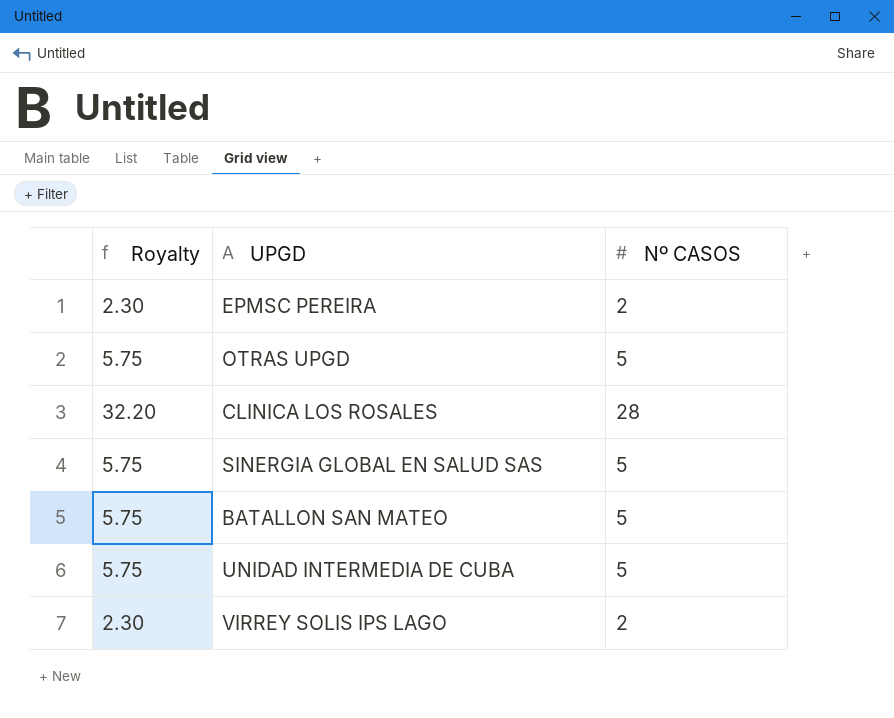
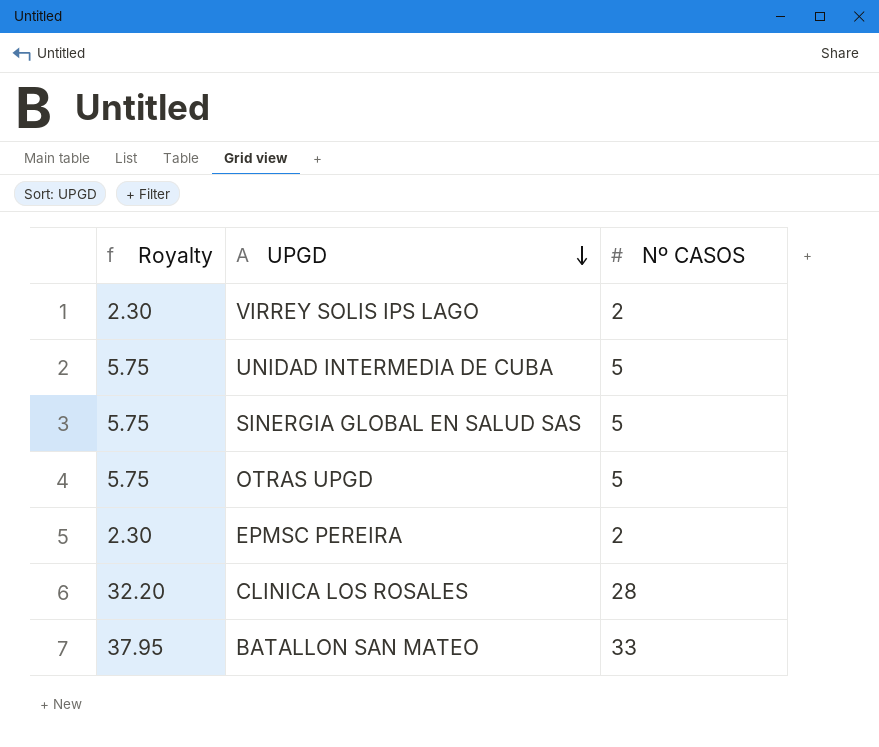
row order: none -> UPGD descending
BATALLON SAN MATEO | Royalty: 5.75 -> 37.95
BATALLON SAN MATEO | Nº CASOS: 5 -> 33

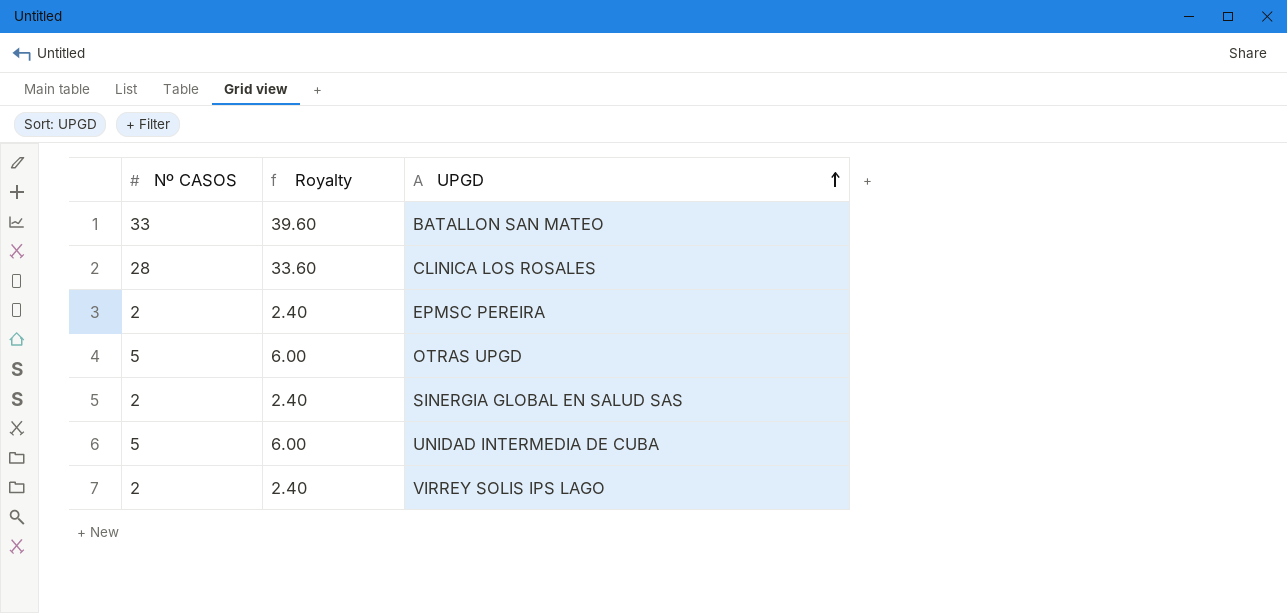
row order: UPGD descending -> UPGD ascending
column Nº CASOS | position: 3 -> 1
column Royalty | formula: [Nº CASOS] * 1.15 -> [Nº CASOS] * 1.2
SINERGIA GLOBAL EN SALUD SAS | Nº CASOS: 5 -> 2

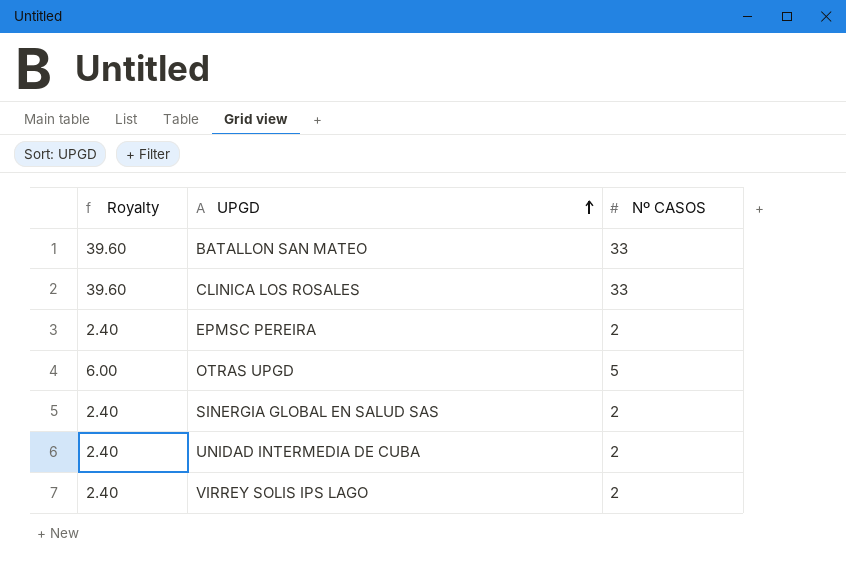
column Nº CASOS | position: 1 -> 3
CLINICA LOS ROSALES | Royalty: 33.60 -> 39.60
CLINICA LOS ROSALES | Nº CASOS: 28 -> 33
UNIDAD INTERMEDIA DE CUBA | Royalty: 6.00 -> 2.40
UNIDAD INTERMEDIA DE CUBA | Nº CASOS: 5 -> 2

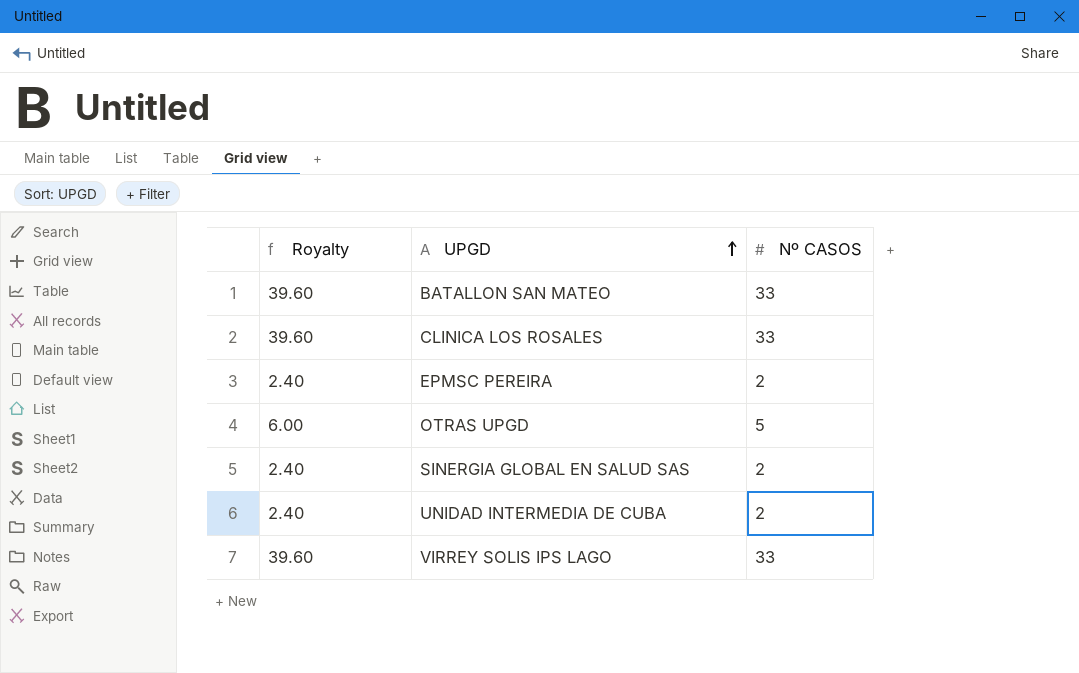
VIRREY SOLIS IPS LAGO | Royalty: 2.40 -> 39.60
VIRREY SOLIS IPS LAGO | Nº CASOS: 2 -> 33

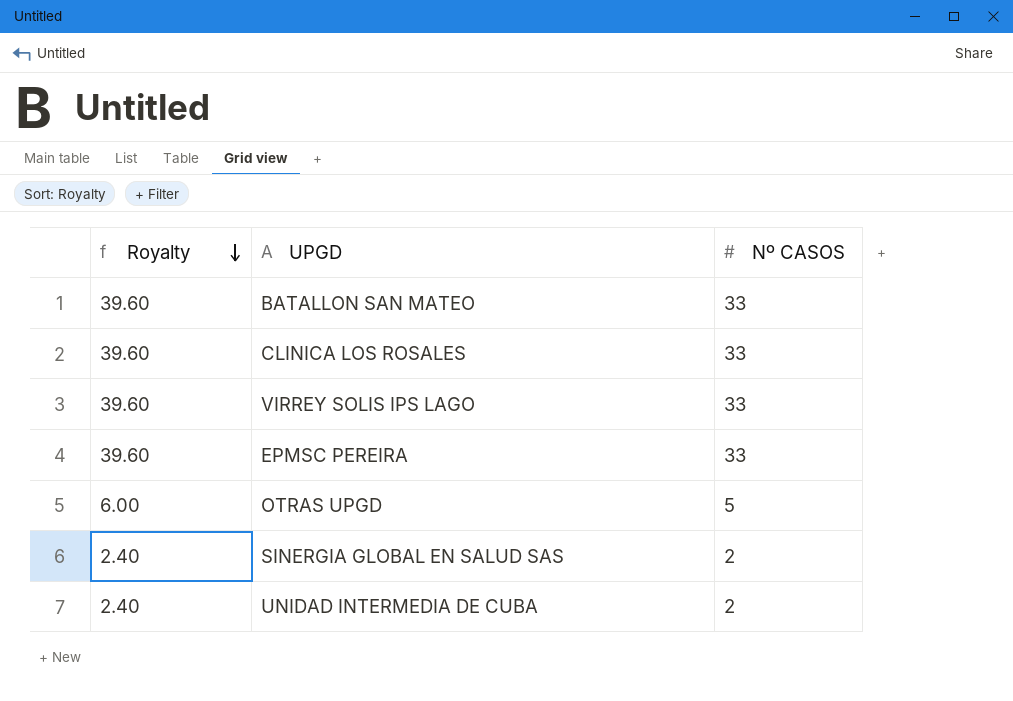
row order: UPGD ascending -> Royalty descending
EPMSC PEREIRA | Royalty: 2.40 -> 39.60
EPMSC PEREIRA | Nº CASOS: 2 -> 33

